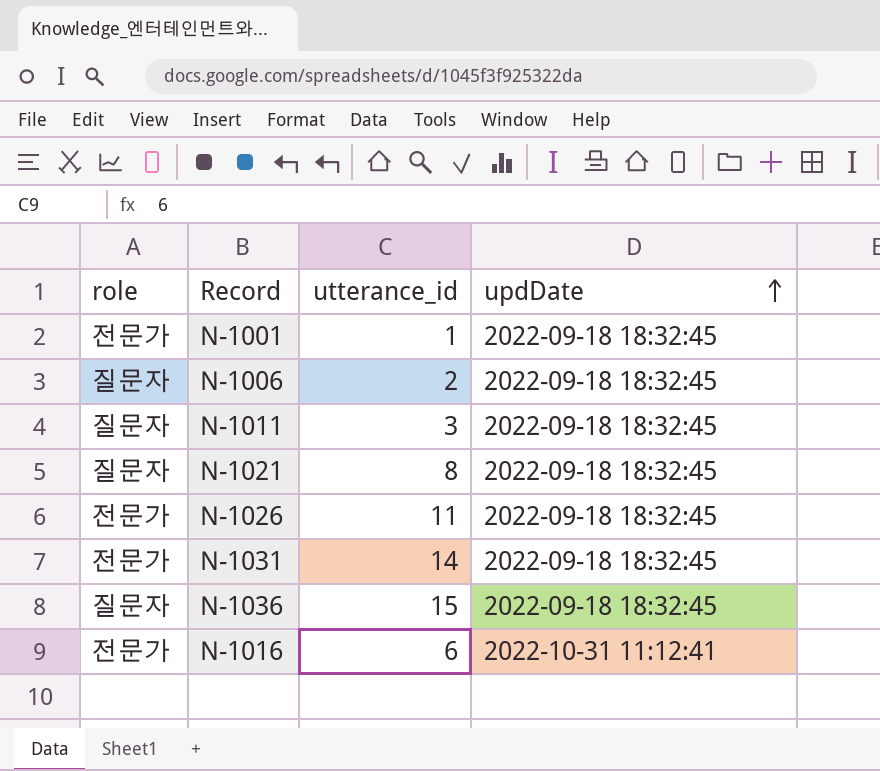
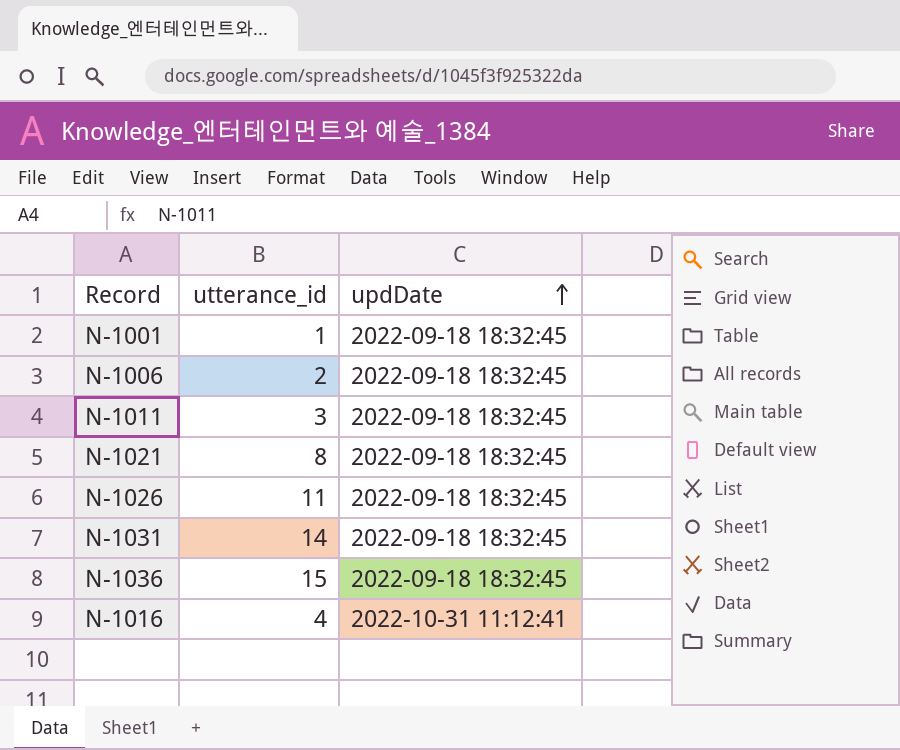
column role | position: 1 -> none
N-1016 | utterance_id: 6 -> 4

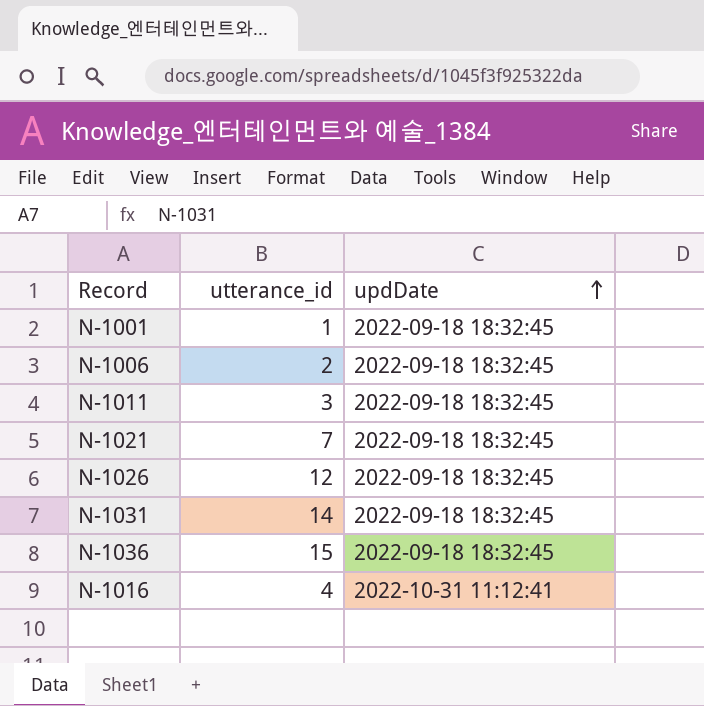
N-1021 | utterance_id: 8 -> 7
N-1026 | utterance_id: 11 -> 12

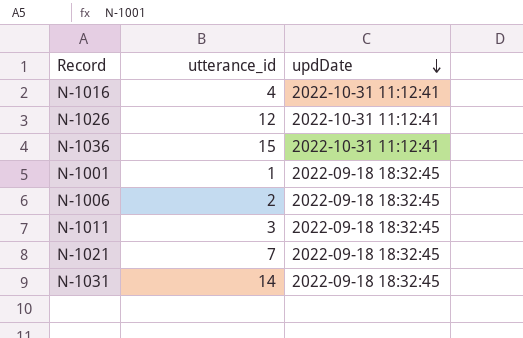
row order: updDate ascending -> updDate descending
N-1026 | updDate: 2022-09-18 18:32:45 -> 2022-10-31 11:12:41
N-1036 | updDate: 2022-09-18 18:32:45 -> 2022-10-31 11:12:41

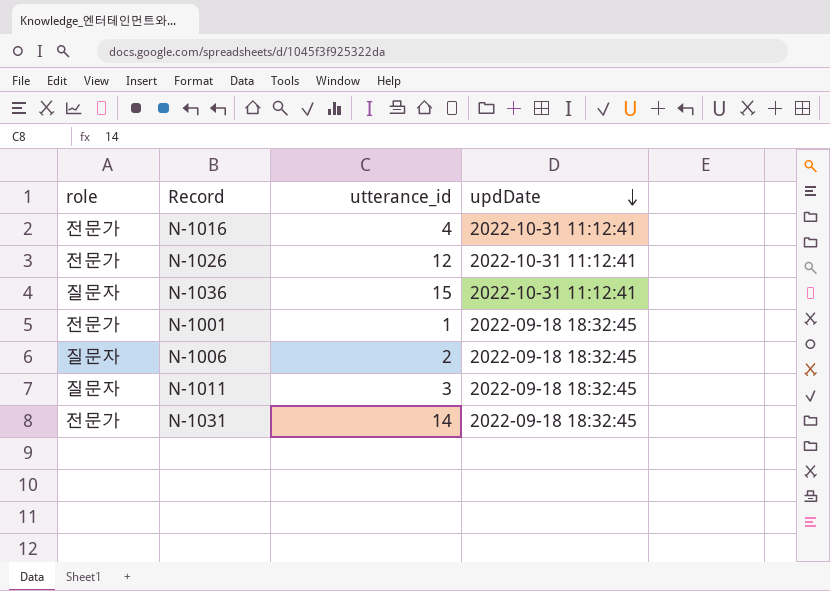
column role | position: none -> 1
row N-1021: 7 | 2022-09-18 18:32:45 -> none

